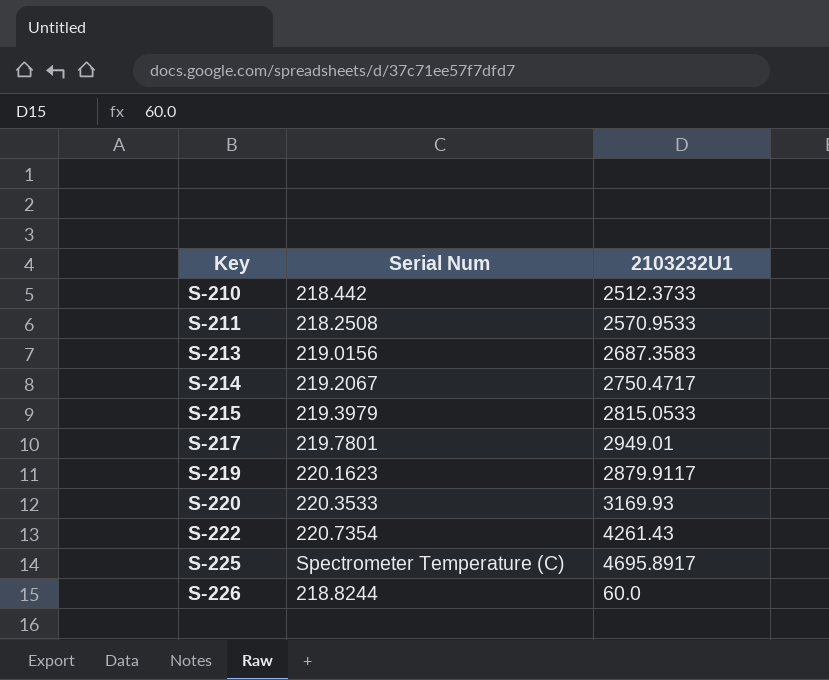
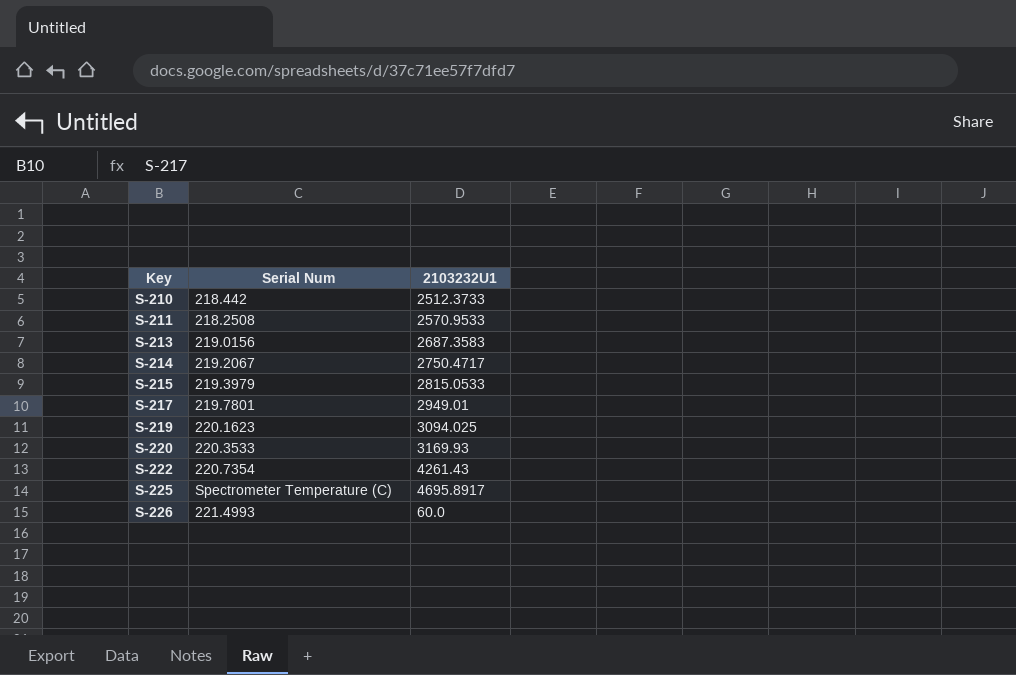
S-219 | 2103232U1: 2879.9117 -> 3094.025
S-226 | Serial Num: 218.8244 -> 221.4993

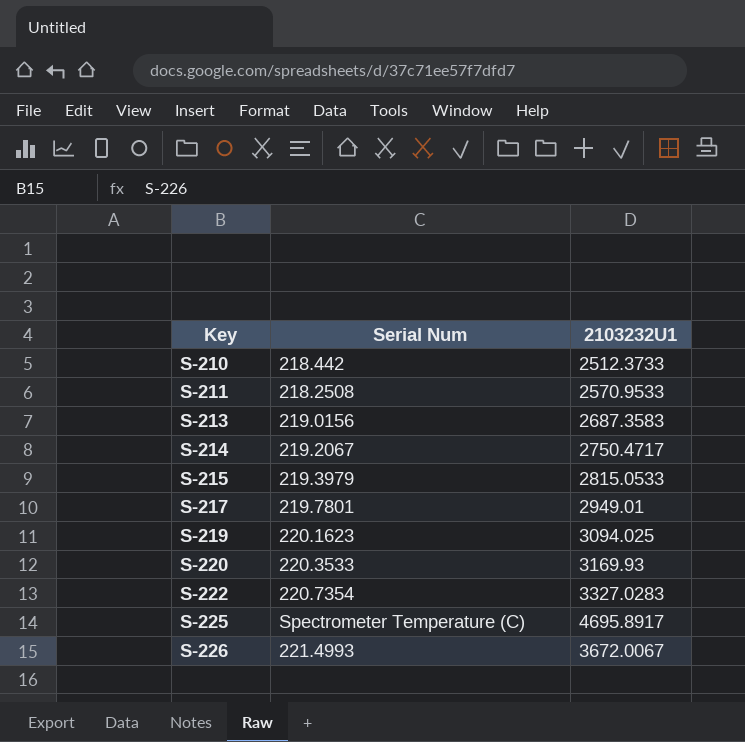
S-222 | 2103232U1: 4261.43 -> 3327.0283
S-226 | 2103232U1: 60.0 -> 3672.0067

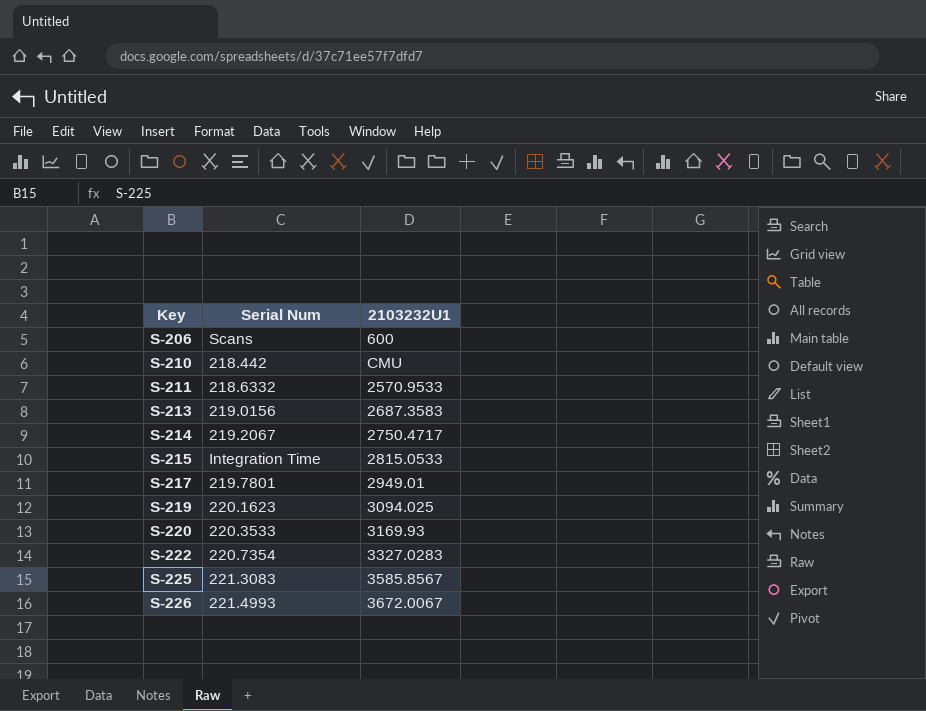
row S-206: none -> Scans | 600
S-210 | 2103232U1: 2512.3733 -> CMU
S-211 | Serial Num: 218.2508 -> 218.6332
S-215 | Serial Num: 219.3979 -> Integration Time
S-225 | Serial Num: Spectrometer Temperature (C) -> 221.3083
S-225 | 2103232U1: 4695.8917 -> 3585.8567

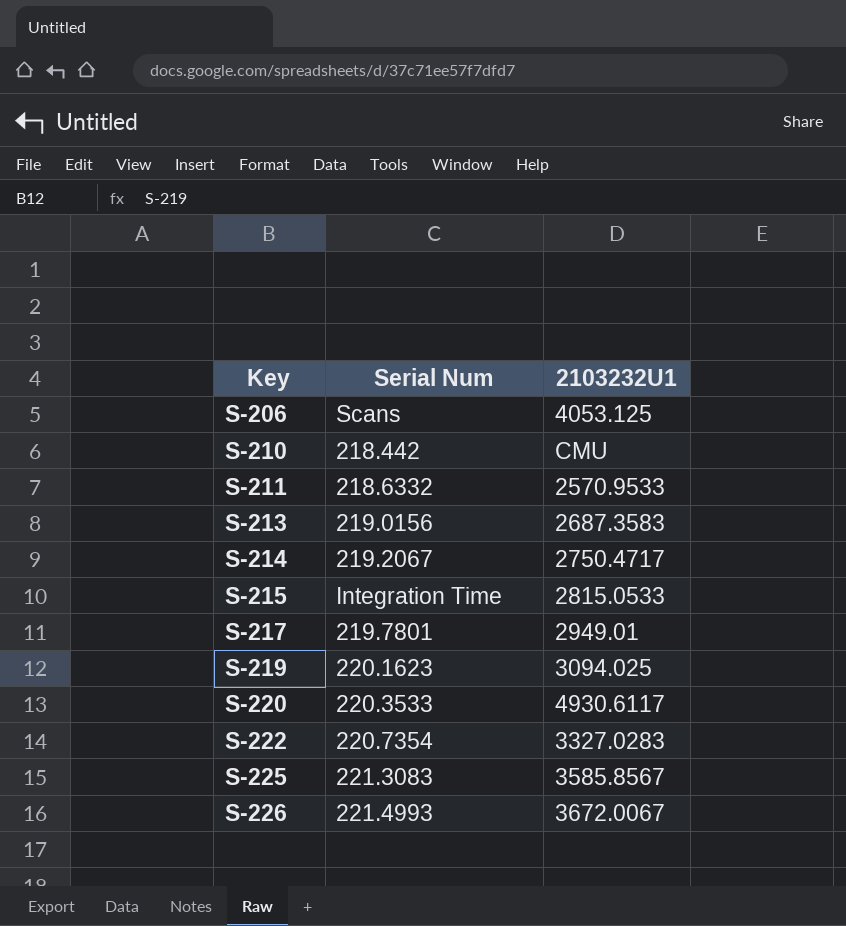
S-206 | 2103232U1: 600 -> 4053.125
S-220 | 2103232U1: 3169.93 -> 4930.6117

